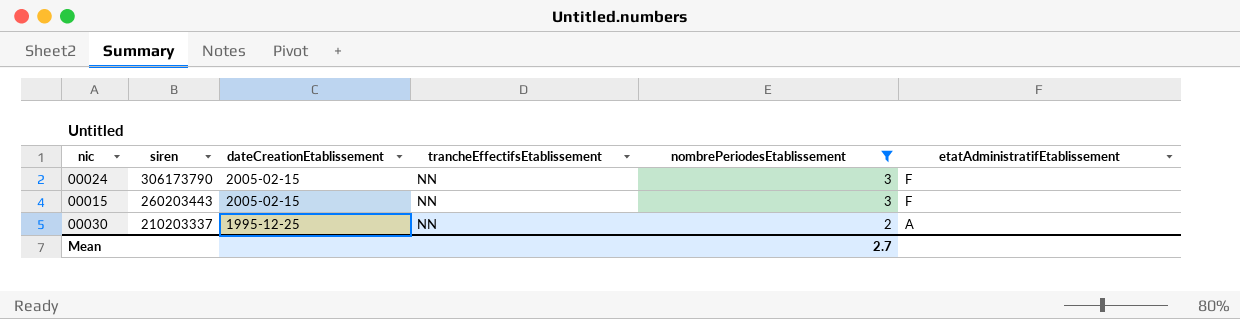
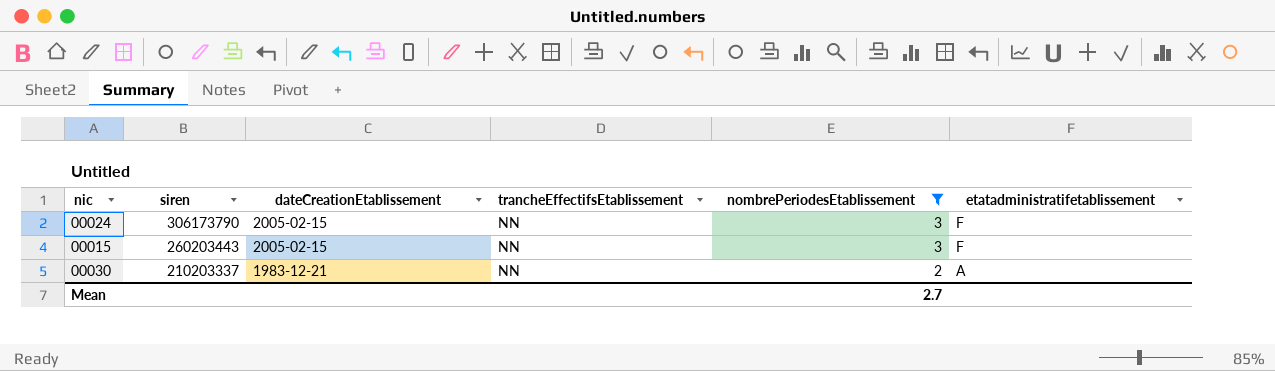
column name: etatAdministratifEtablissement -> etatadministratifetablissement
00030 | dateCreationEtablissement: 1995-12-25 -> 1983-12-21

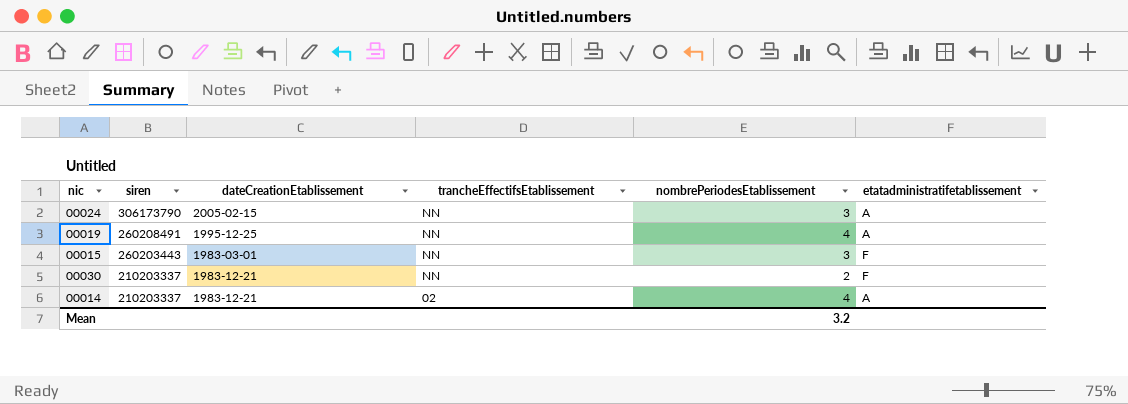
filter: nombrePeriodesEtablissement != 4 -> none
00024 | etatadministratifetablissement: F -> A
00015 | dateCreationEtablissement: 2005-02-15 -> 1983-03-01
00030 | etatadministratifetablissement: A -> F
Mean | nombrePeriodesEtablissement: 2.7 -> 3.2

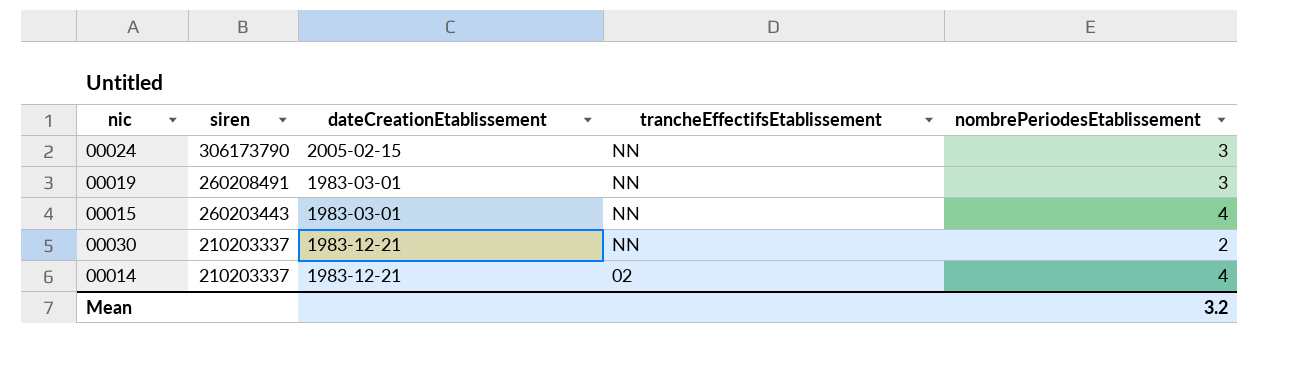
column etatadministratifetablissement | position: 6 -> none
00019 | dateCreationEtablissement: 1995-12-25 -> 1983-03-01
00019 | nombrePeriodesEtablissement: 4 -> 3
00015 | nombrePeriodesEtablissement: 3 -> 4

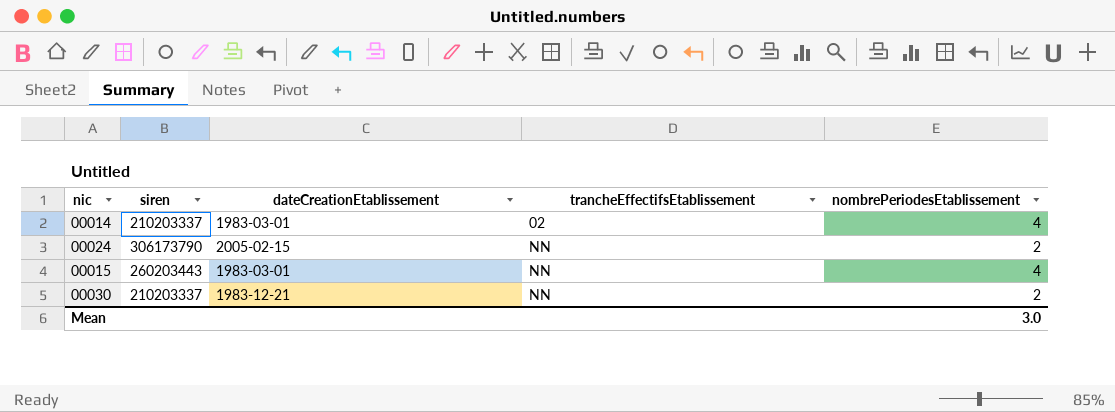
row order: siren descending -> trancheEffectifsEtablissement ascending
row 00019: 260208491 | 1983-03-01 | NN | 3 -> none
00014 | dateCreationEtablissement: 1983-12-21 -> 1983-03-01
00024 | nombrePeriodesEtablissement: 3 -> 2
Mean | nombrePeriodesEtablissement: 3.2 -> 3.0

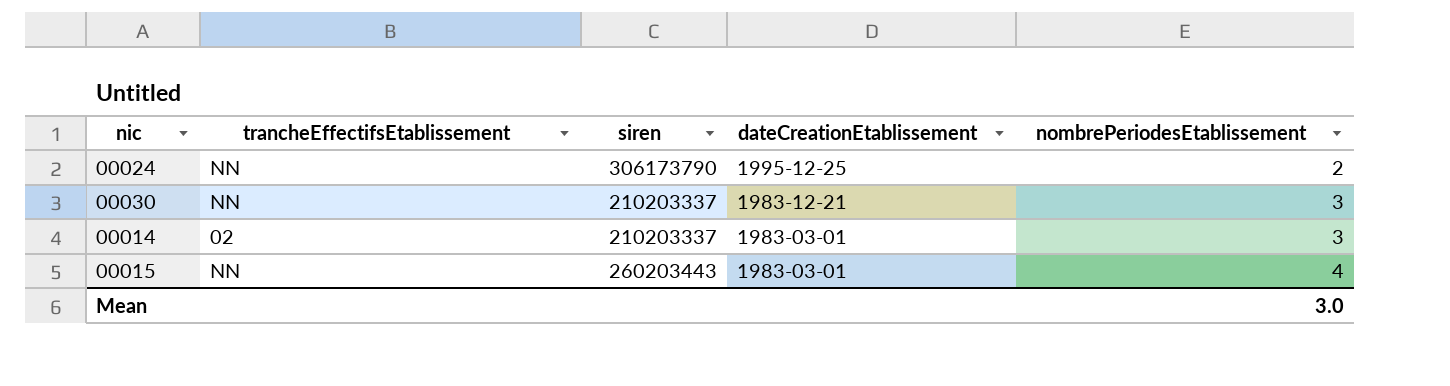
row order: trancheEffectifsEtablissement ascending -> dateCreationEtablissement descending
column trancheEffectifsEtablissement | position: 4 -> 2
00024 | dateCreationEtablissement: 2005-02-15 -> 1995-12-25
00030 | nombrePeriodesEtablissement: 2 -> 3
00014 | nombrePeriodesEtablissement: 4 -> 3

